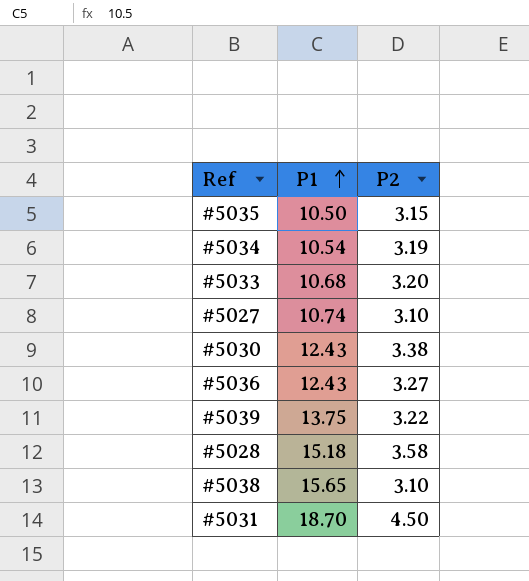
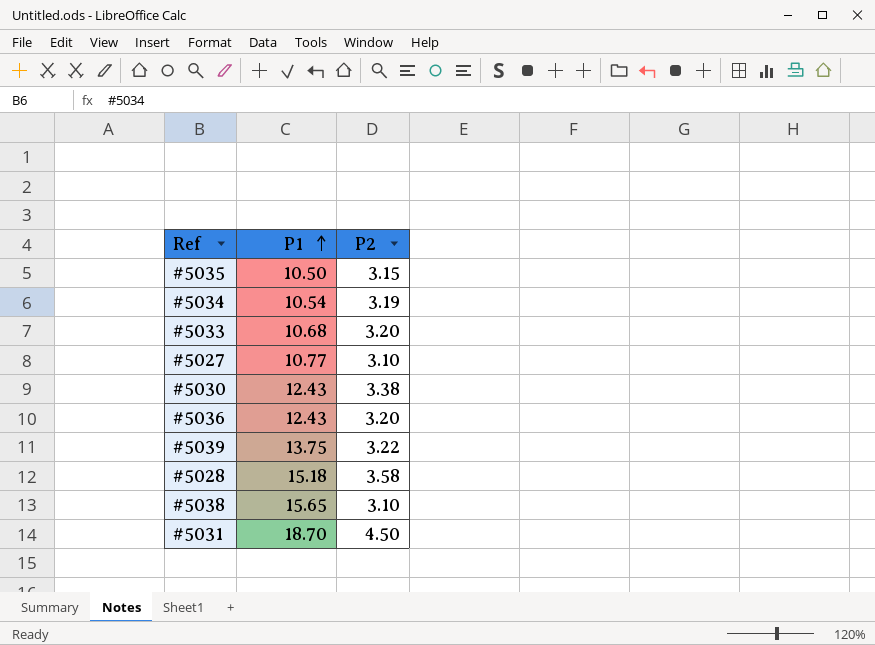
#5027 | P1: 10.74 -> 10.77
#5036 | P2: 3.27 -> 3.20

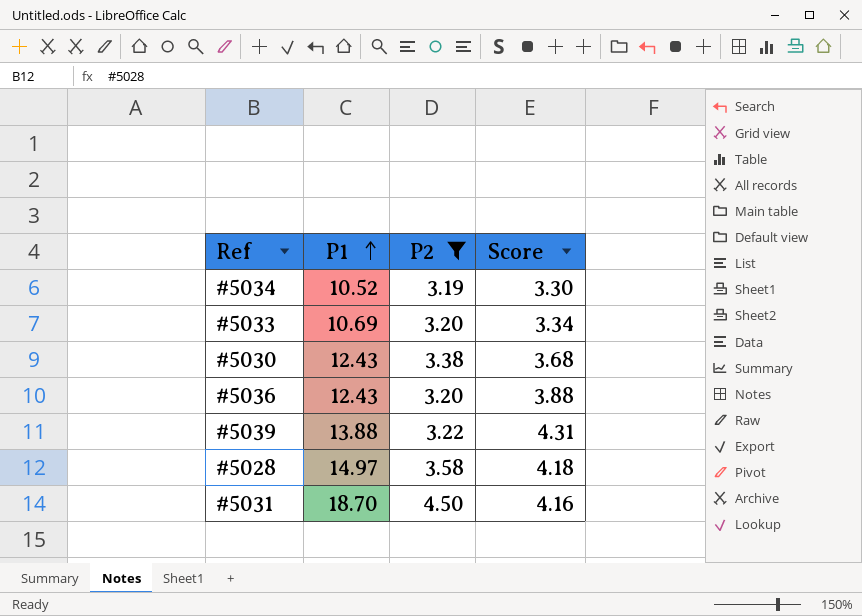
filter: none -> P2 >= 3.19
column Score | formula: none -> [P1] / [P2]
#5034 | P1: 10.54 -> 10.52
#5033 | P1: 10.68 -> 10.69
#5039 | P1: 13.75 -> 13.88
#5028 | P1: 15.18 -> 14.97

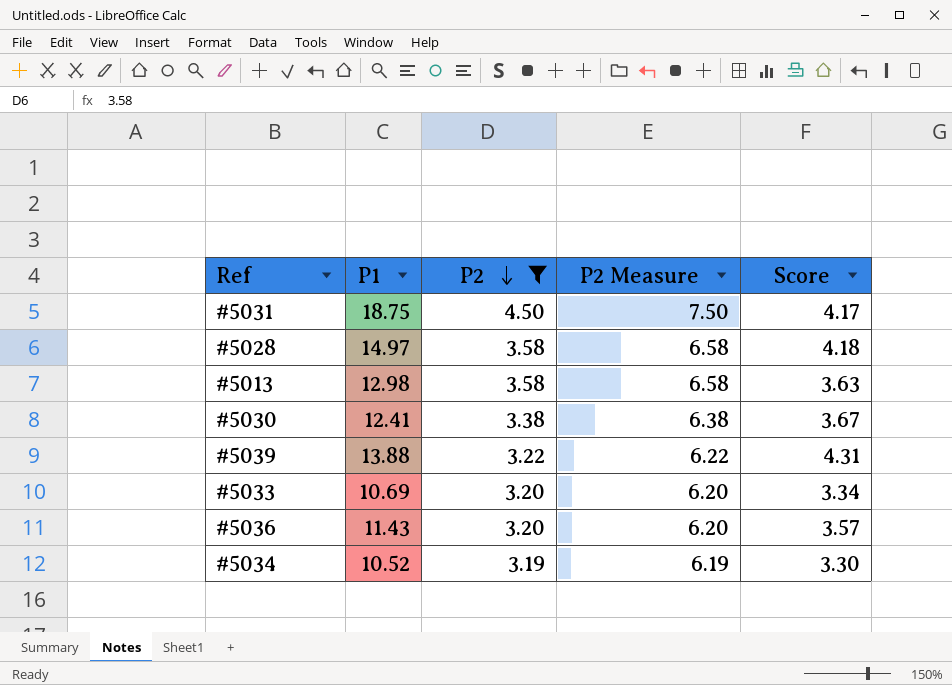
row order: P1 ascending -> P2 descending
column P2 Measure | formula: none -> [P2] + 3
#5031 | P1: 18.70 -> 18.75
#5031 | Score: 4.16 -> 4.17
row #5013: none -> 12.98 | 3.58 | 6.58 | 3.63
#5030 | P1: 12.43 -> 12.41
#5030 | Score: 3.68 -> 3.67
#5036 | P1: 12.43 -> 11.43
#5036 | Score: 3.88 -> 3.57

